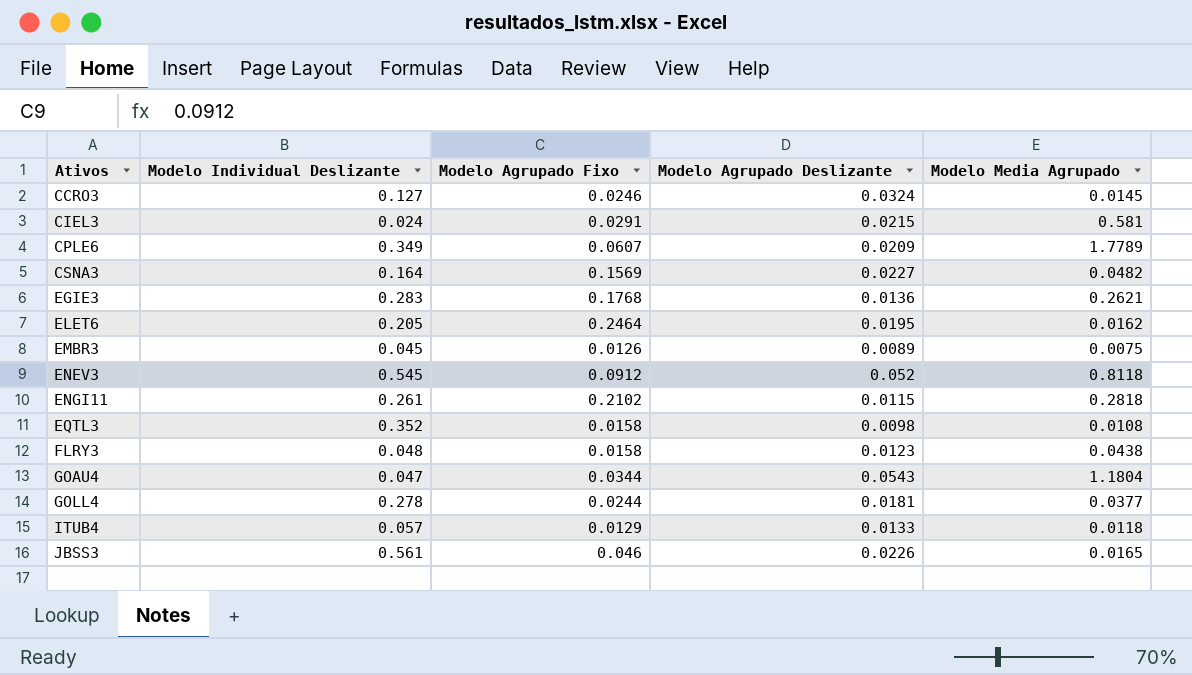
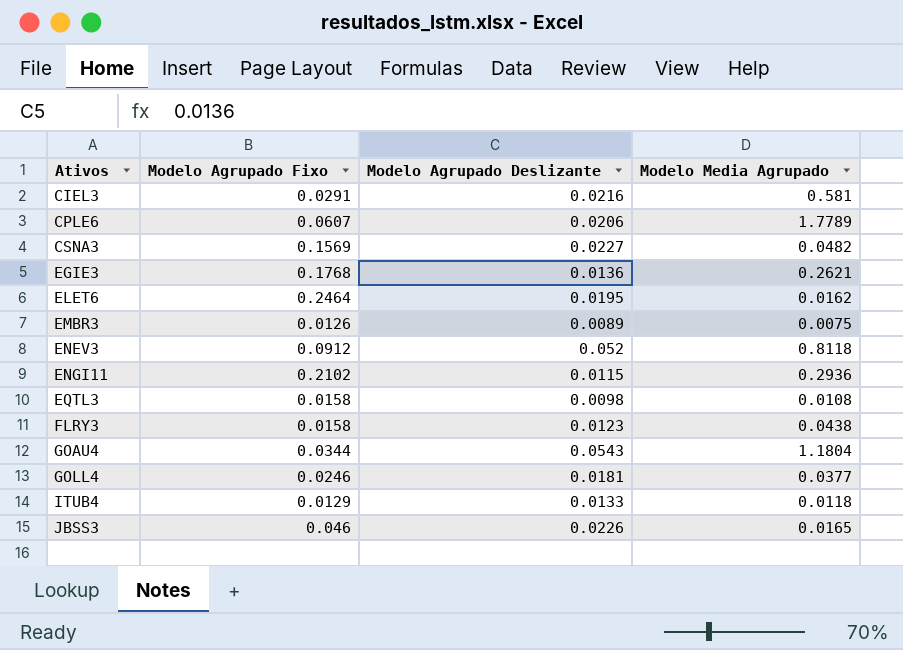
column Modelo Individual Deslizante | position: 2 -> none
row CCRO3: 0.127 | 0.0246 | 0.0324 | 0.0145 -> none
CIEL3 | Modelo Agrupado Deslizante: 0.0215 -> 0.0216
CPLE6 | Modelo Agrupado Deslizante: 0.0209 -> 0.0206
ENGI11 | Modelo Media Agrupado: 0.2818 -> 0.2936
GOLL4 | Modelo Agrupado Fixo: 0.0244 -> 0.0246

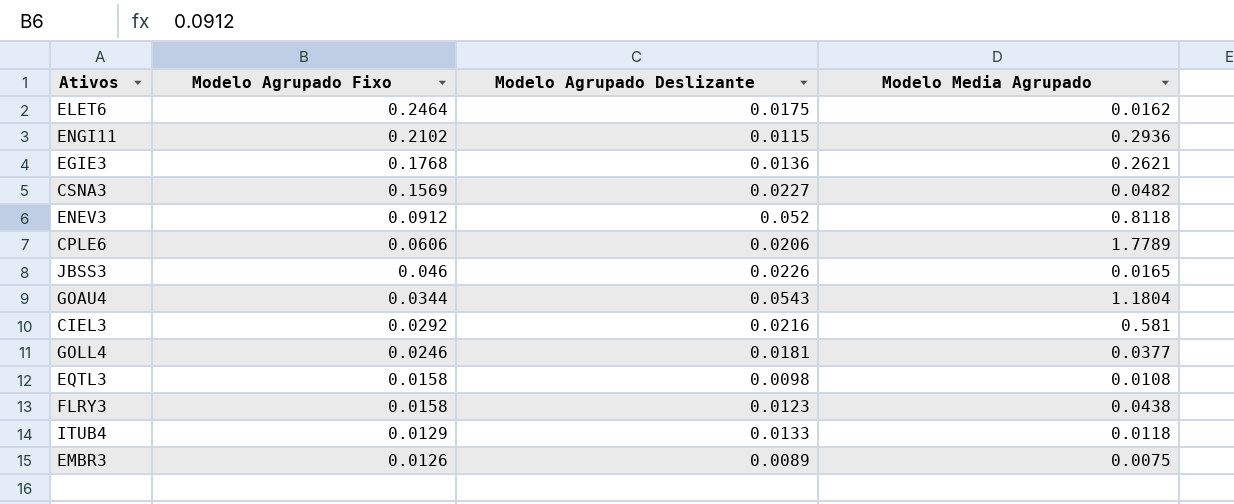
row order: Ativos ascending -> Modelo Agrupado Fixo descending
ELET6 | Modelo Agrupado Deslizante: 0.0195 -> 0.0175
CPLE6 | Modelo Agrupado Fixo: 0.0607 -> 0.0606
CIEL3 | Modelo Agrupado Fixo: 0.0291 -> 0.0292

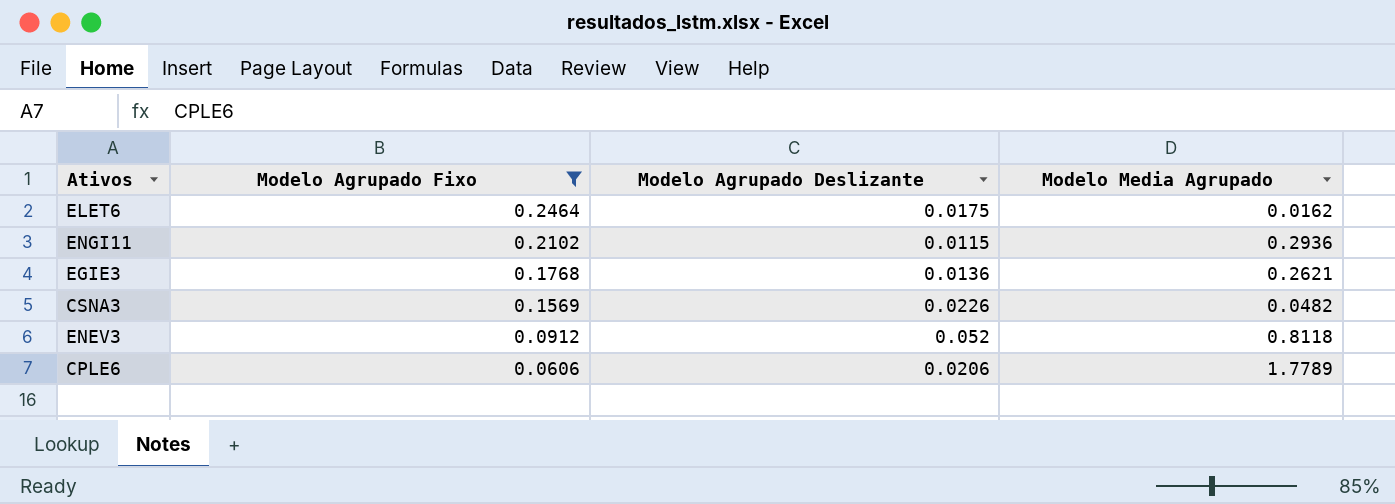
filter: none -> Modelo Agrupado Fixo >= 0.0606
CSNA3 | Modelo Agrupado Deslizante: 0.0227 -> 0.0226

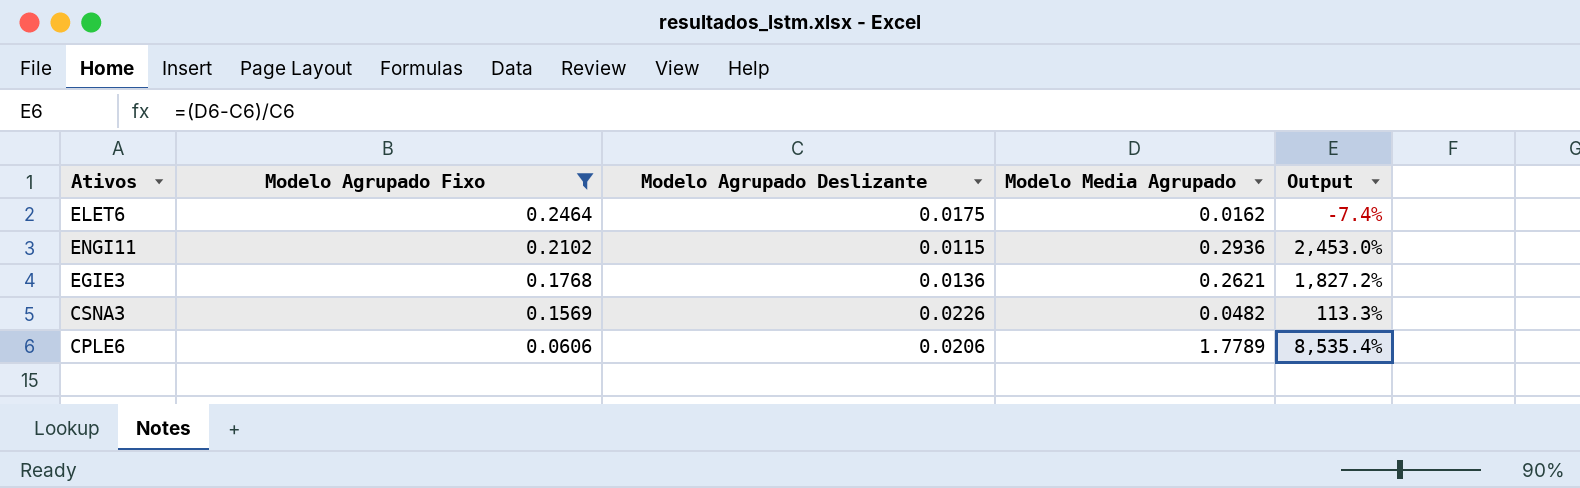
column Output | formula: none -> ([Modelo Media Agrupado] - [Modelo Agrupado Deslizante]) / [Modelo Agrupado Deslizante]
row ENEV3: 0.0912 | 0.052 | 0.8118 -> none

